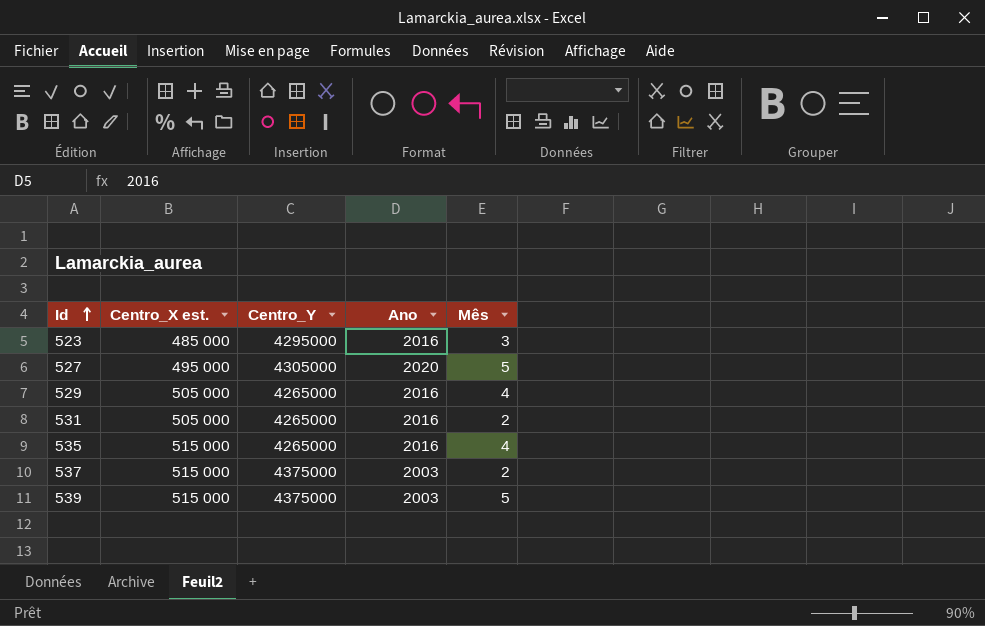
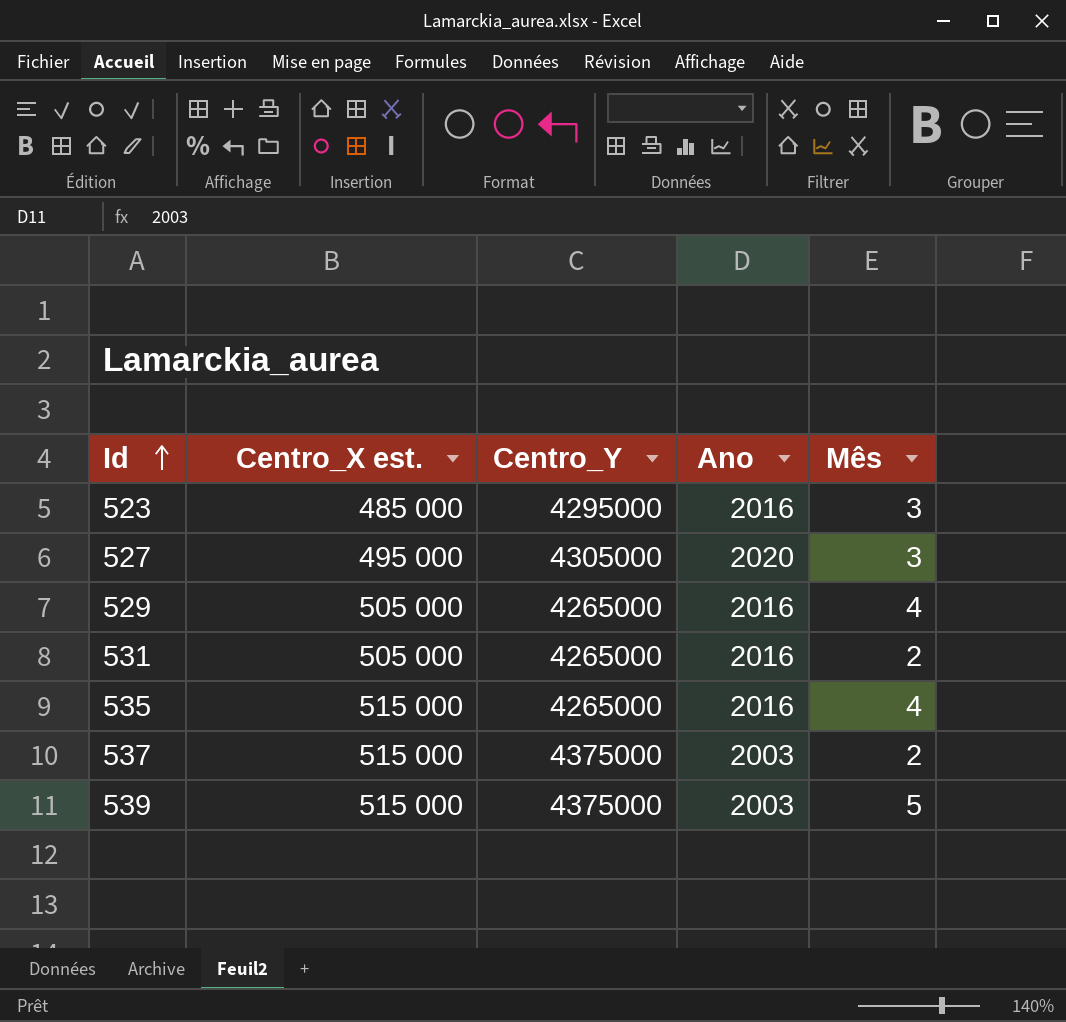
527 | Mês: 5 -> 3

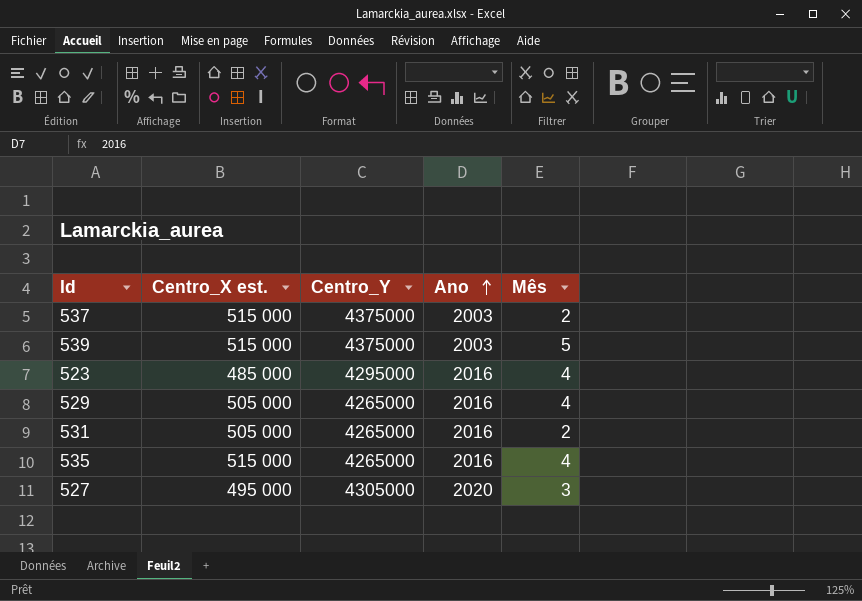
row order: Id ascending -> Ano ascending
523 | Mês: 3 -> 4

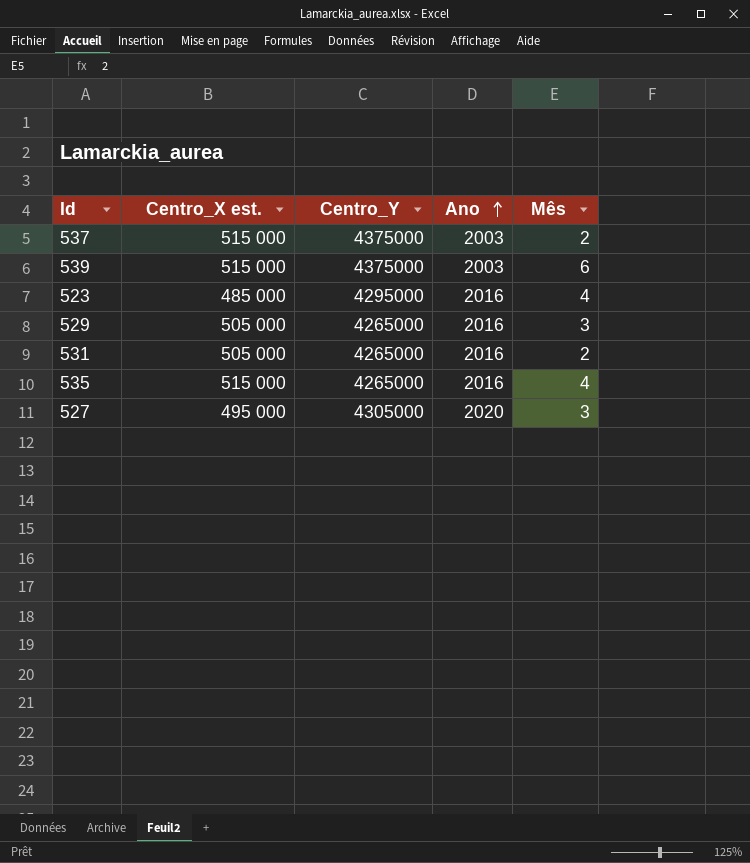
539 | Mês: 5 -> 6
529 | Mês: 4 -> 3

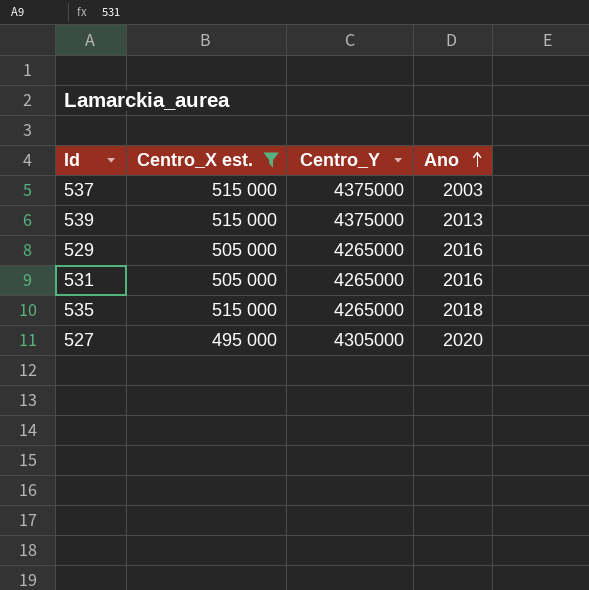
filter: none -> Centro_X est. != 485 000
column Mês | position: 5 -> none
539 | Ano: 2003 -> 2013
535 | Ano: 2016 -> 2018

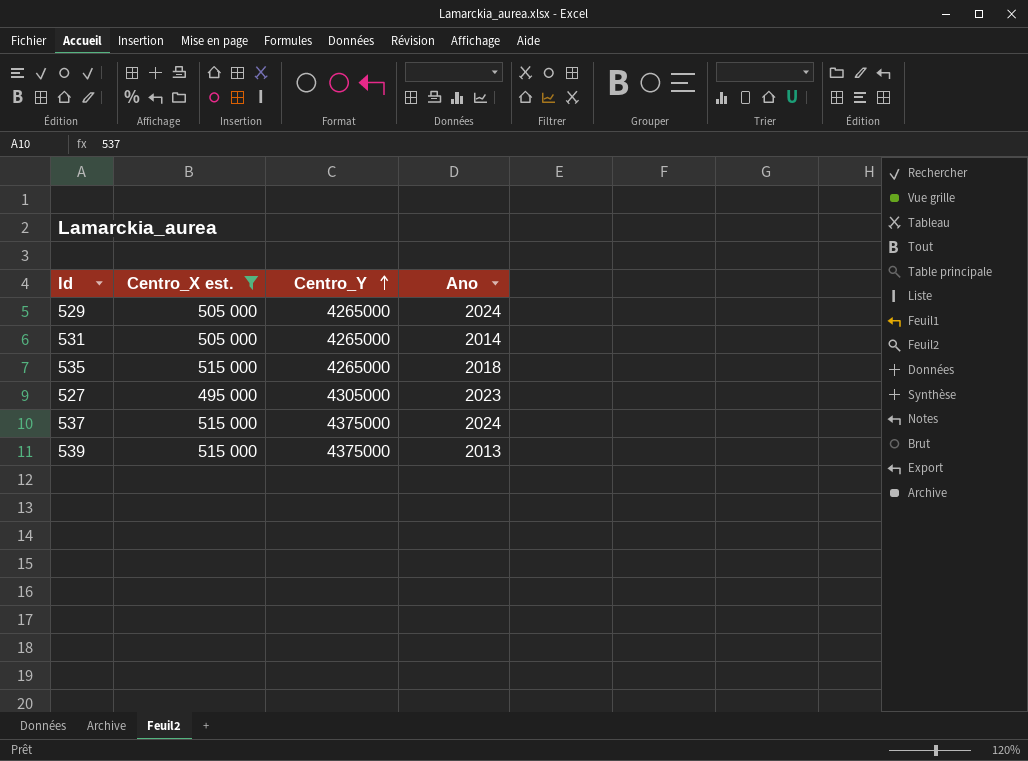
row order: Ano ascending -> Centro_Y ascending
529 | Ano: 2016 -> 2024
531 | Ano: 2016 -> 2014
527 | Ano: 2020 -> 2023
537 | Ano: 2003 -> 2024

